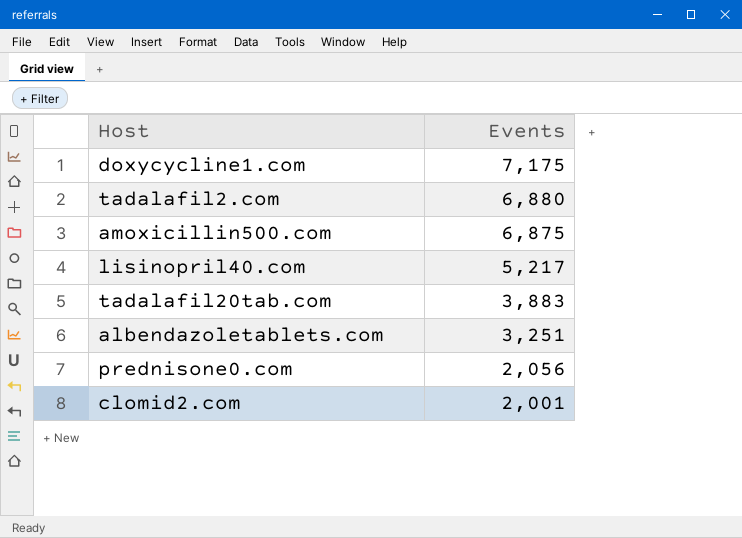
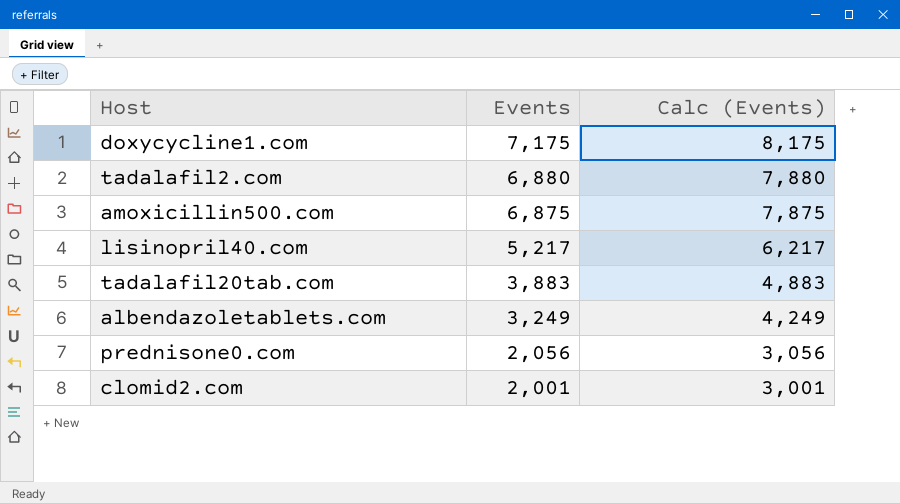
column Calc (Events) | formula: none -> [Events] + 1000
albendazoletablets.com | Events: 3,251 -> 3,249

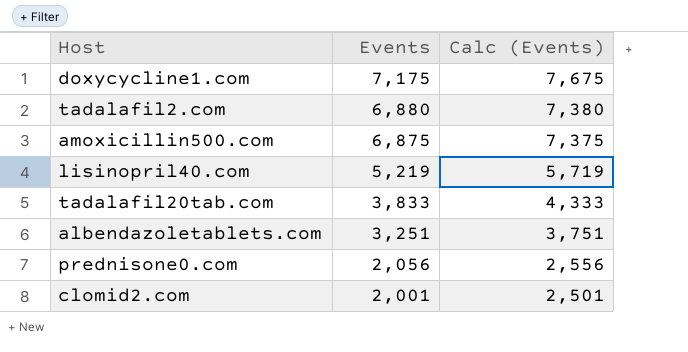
column Calc (Events) | formula: [Events] + 1000 -> [Events] + 500
lisinopril40.com | Events: 5,217 -> 5,219
tadalafil20tab.com | Events: 3,883 -> 3,833
albendazoletablets.com | Events: 3,249 -> 3,251

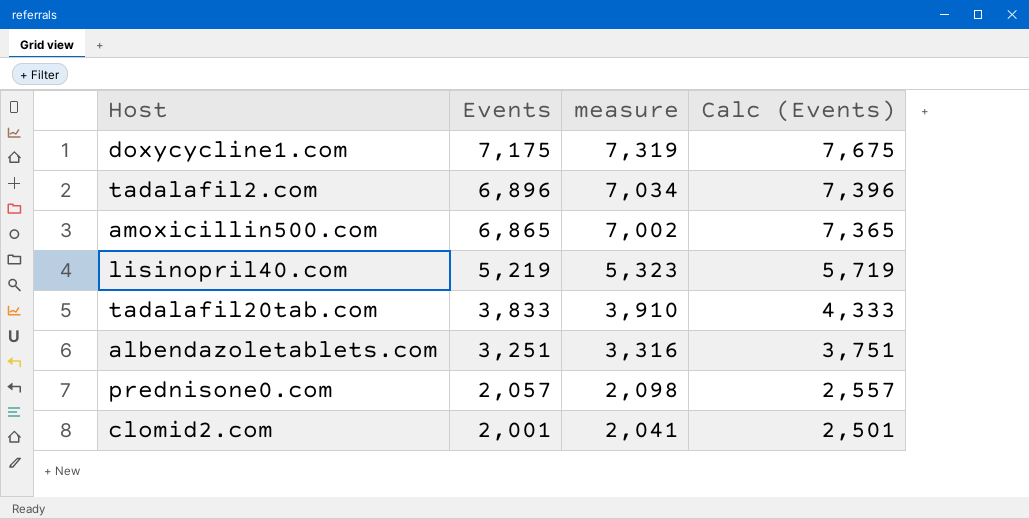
column measure | formula: none -> [Events] * 1.02
tadalafil2.com | Events: 6,880 -> 6,896
tadalafil2.com | Calc (Events): 7,380 -> 7,396
amoxicillin500.com | Events: 6,875 -> 6,865
amoxicillin500.com | Calc (Events): 7,375 -> 7,365
prednisone0.com | Events: 2,056 -> 2,057
prednisone0.com | Calc (Events): 2,556 -> 2,557

